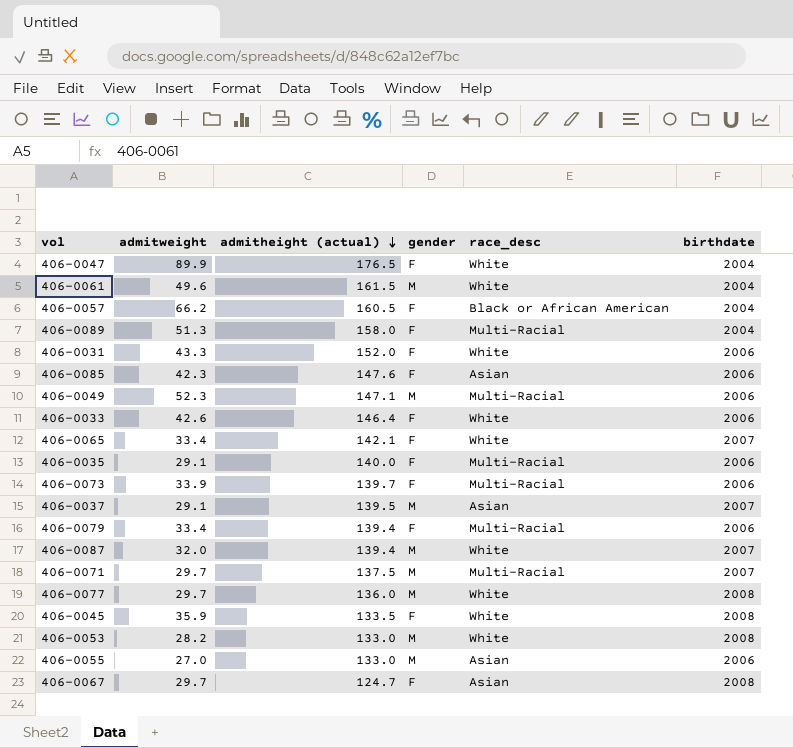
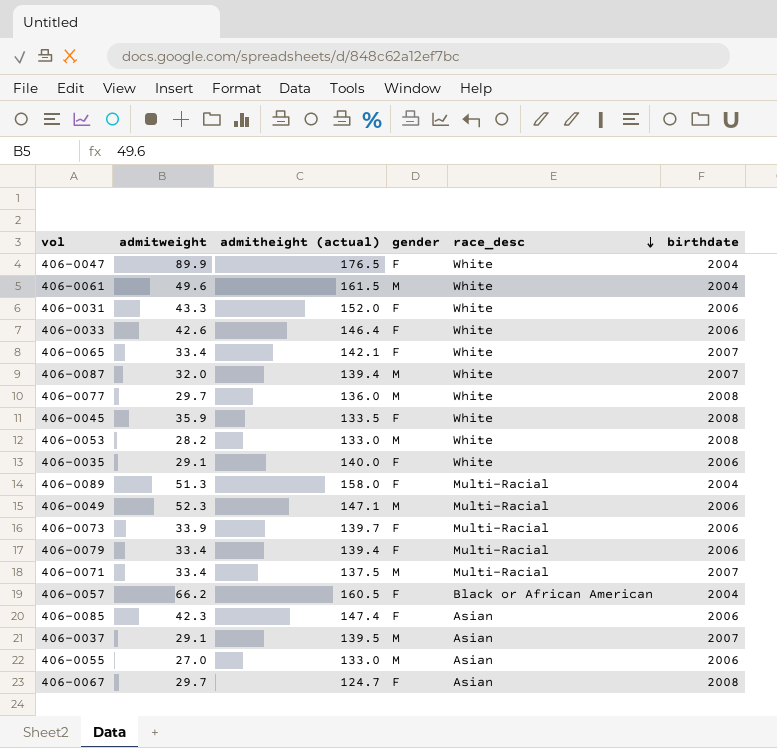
row order: admitheight (actual) descending -> race_desc descending
406-0035 | race_desc: Multi-Racial -> White
406-0071 | admitweight: 29.7 -> 33.4
406-0085 | admitheight (actual): 147.6 -> 147.4

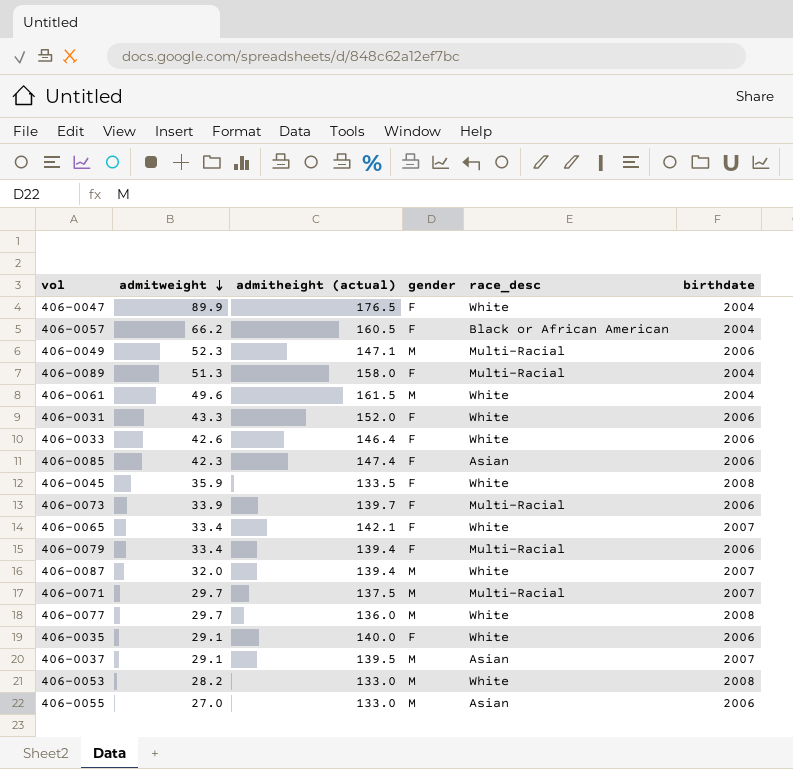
row order: race_desc descending -> admitweight descending
row 406-0067: 29.7 | 124.7 | F | Asian | 2008 -> none
406-0071 | admitweight: 33.4 -> 29.7

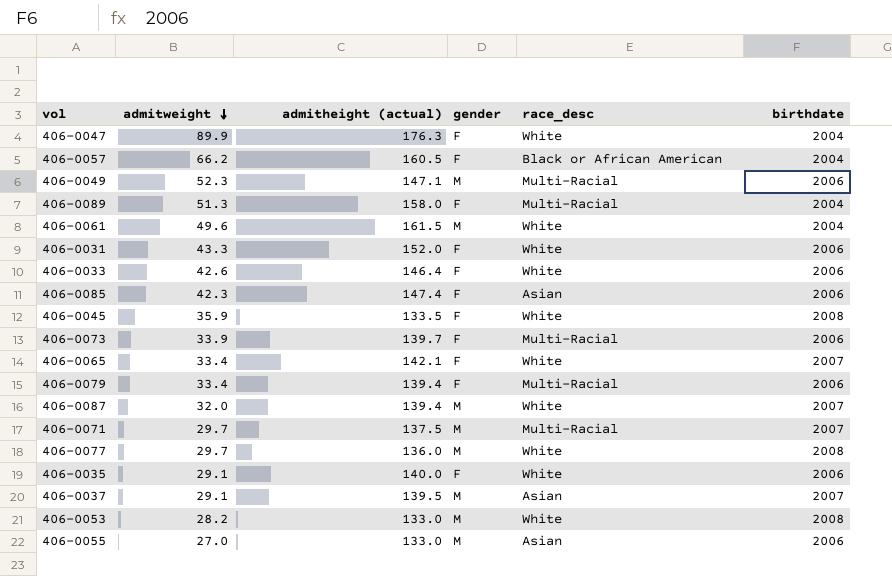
406-0047 | admitheight (actual): 176.5 -> 176.3

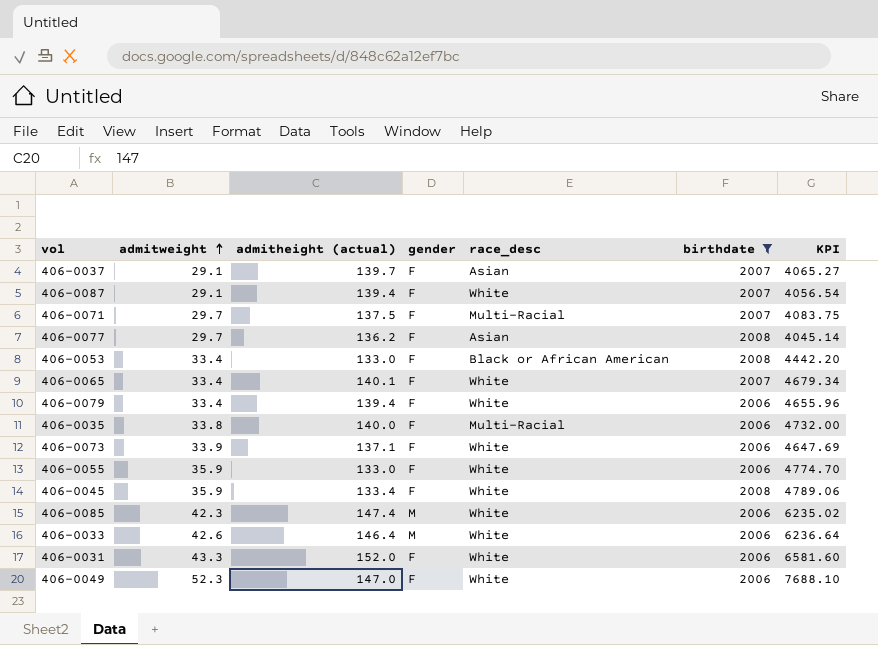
filter: none -> birthdate != 2004
row order: admitweight descending -> admitweight ascending
column KPI | formula: none -> [admitweight] * [admitheight (actual)]
406-0037 | admitheight (actual): 139.5 -> 139.7
406-0037 | gender: M -> F
406-0087 | admitweight: 32.0 -> 29.1
406-0087 | gender: M -> F
406-0071 | gender: M -> F
406-0077 | admitheight (actual): 136.0 -> 136.2
406-0077 | gender: M -> F
406-0077 | race_desc: White -> Asian
406-0053 | admitweight: 28.2 -> 33.4
406-0053 | gender: M -> F
406-0053 | race_desc: White -> Black or African American
406-0065 | admitheight (actual): 142.1 -> 140.1
406-0079 | race_desc: Multi-Racial -> White
406-0035 | admitweight: 29.1 -> 33.8
406-0035 | race_desc: White -> Multi-Racial
406-0073 | admitheight (actual): 139.7 -> 137.1
406-0073 | race_desc: Multi-Racial -> White
406-0055 | admitweight: 27.0 -> 35.9
406-0055 | gender: M -> F
406-0055 | race_desc: Asian -> White
406-0045 | admitheight (actual): 133.5 -> 133.4
406-0085 | gender: F -> M
406-0085 | race_desc: Asian -> White
406-0033 | gender: F -> M
406-0049 | admitheight (actual): 147.1 -> 147.0
406-0049 | gender: M -> F
406-0049 | race_desc: Multi-Racial -> White

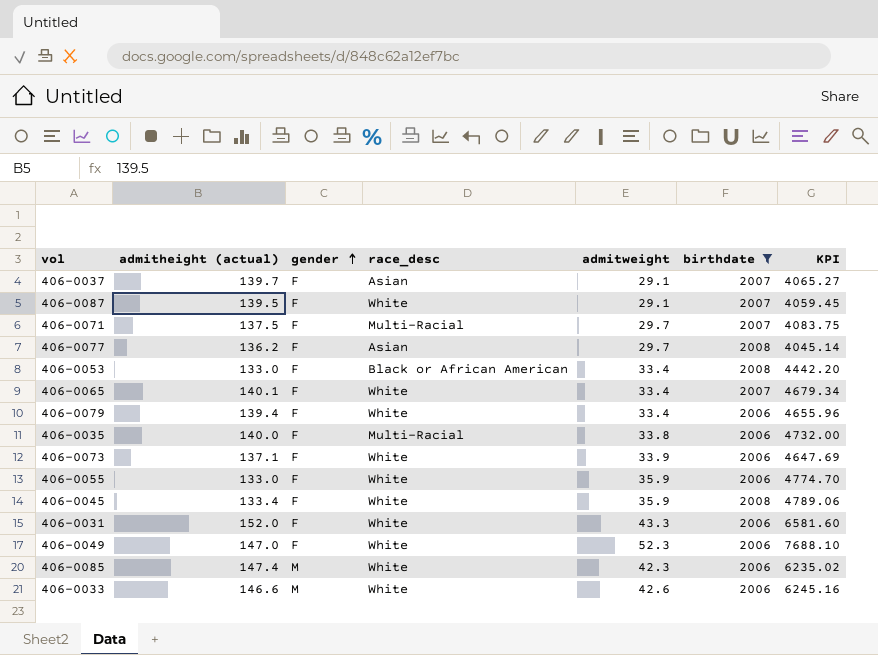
row order: admitweight ascending -> gender ascending
column admitweight | position: 2 -> 5
406-0087 | admitheight (actual): 139.4 -> 139.5
406-0087 | KPI: 4056.54 -> 4059.45
406-0033 | admitheight (actual): 146.4 -> 146.6
406-0033 | KPI: 6236.64 -> 6245.16

